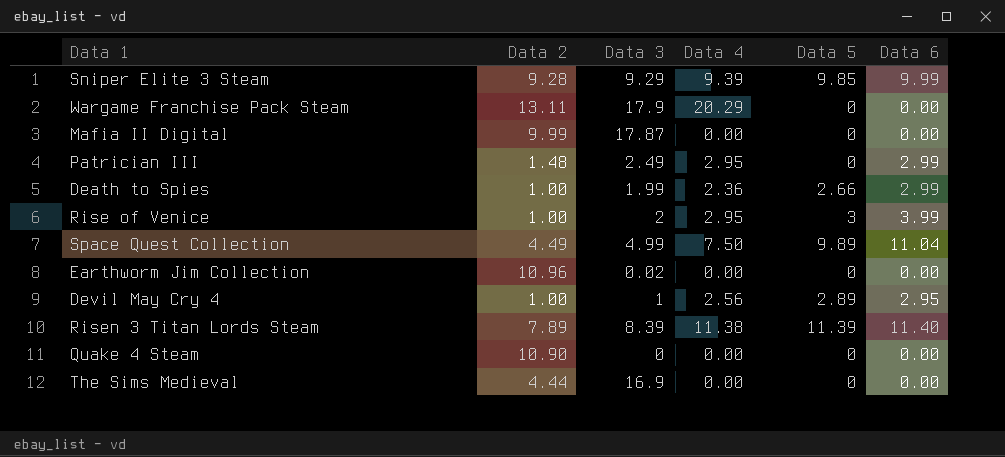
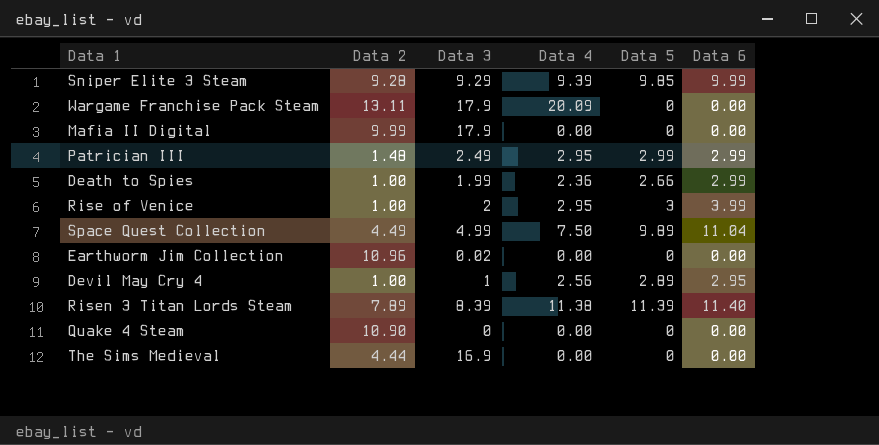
Wargame Franchise Pack Steam | Data 4: 20.29 -> 20.09
Mafia II Digital | Data 3: 17.87 -> 17.9
Patrician III | Data 5: 0 -> 2.99

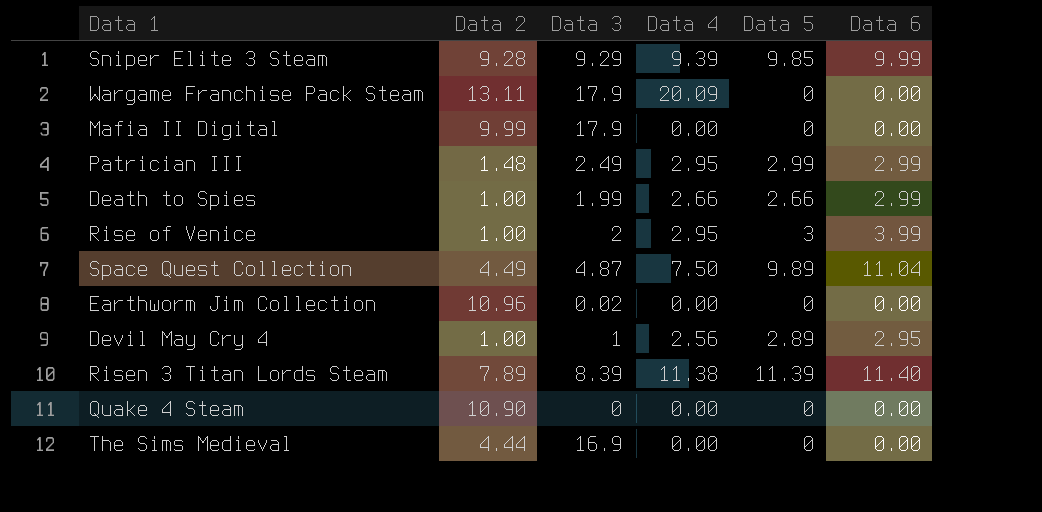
Death to Spies | Data 4: 2.36 -> 2.66
Space Quest Collection | Data 3: 4.99 -> 4.87

